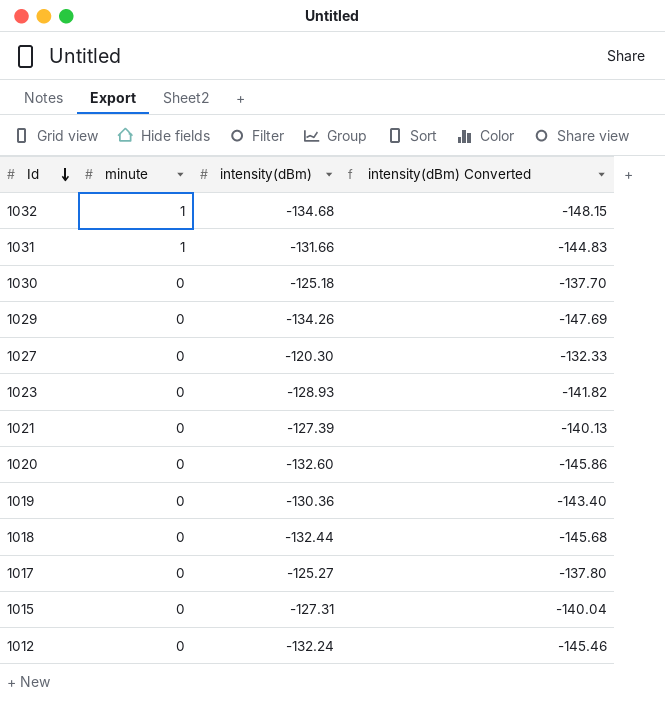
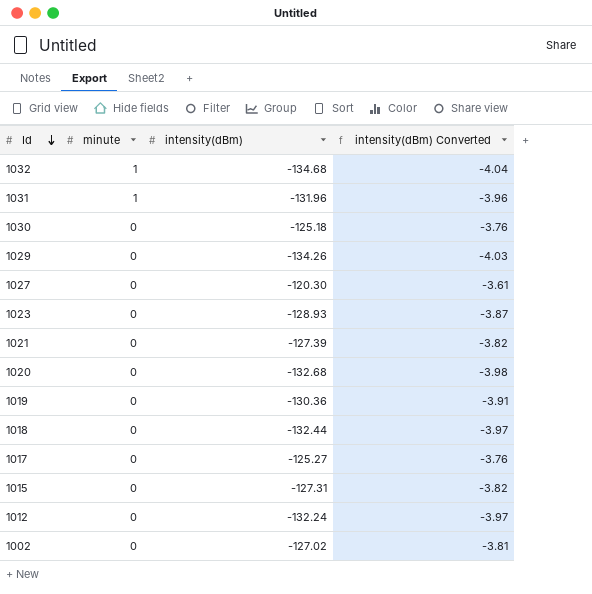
column intensity(dBm) Converted | formula: [intensity(dBm)] * 1.1 -> [intensity(dBm)] * 0.03
1031 | intensity(dBm): -131.66 -> -131.96
1020 | intensity(dBm): -132.60 -> -132.68
row 1002: none -> 0 | -127.02 | -3.81

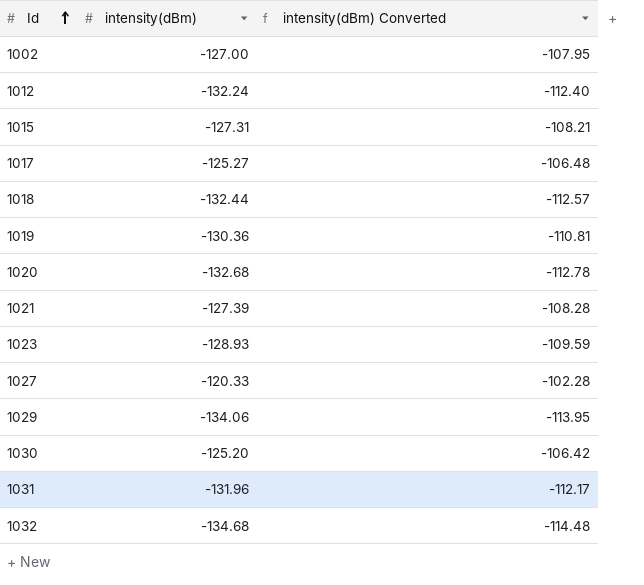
row order: Id descending -> Id ascending
column minute | position: 2 -> none
column intensity(dBm) Converted | formula: [intensity(dBm)] * 0.03 -> [intensity(dBm)] * 0.85
1002 | intensity(dBm): -127.02 -> -127.00
1027 | intensity(dBm): -120.30 -> -120.33
1029 | intensity(dBm): -134.26 -> -134.06
1030 | intensity(dBm): -125.18 -> -125.20

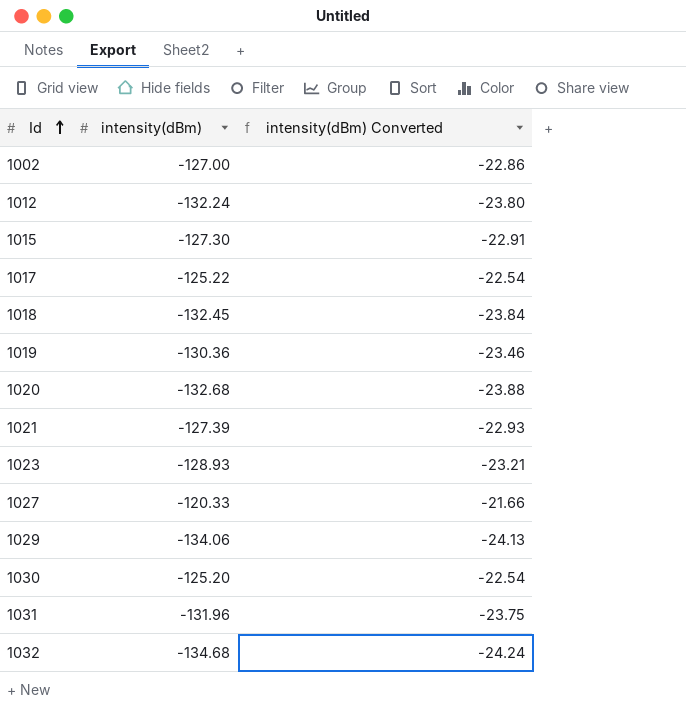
column intensity(dBm) Converted | formula: [intensity(dBm)] * 0.85 -> [intensity(dBm)] * 0.18
1015 | intensity(dBm): -127.31 -> -127.30
1017 | intensity(dBm): -125.27 -> -125.22
1018 | intensity(dBm): -132.44 -> -132.45

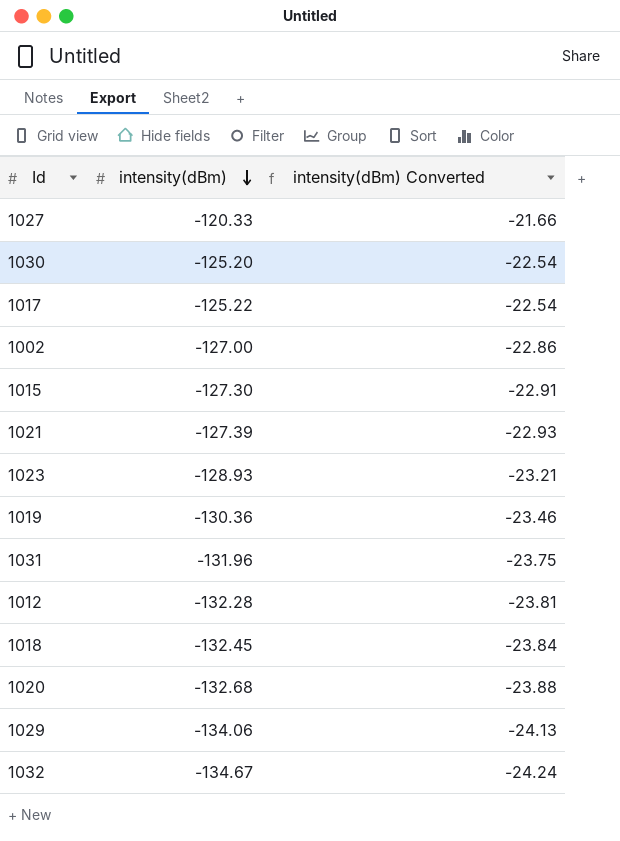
row order: Id ascending -> intensity(dBm) descending
1012 | intensity(dBm): -132.24 -> -132.28
1012 | intensity(dBm) Converted: -23.80 -> -23.81
1032 | intensity(dBm): -134.68 -> -134.67

